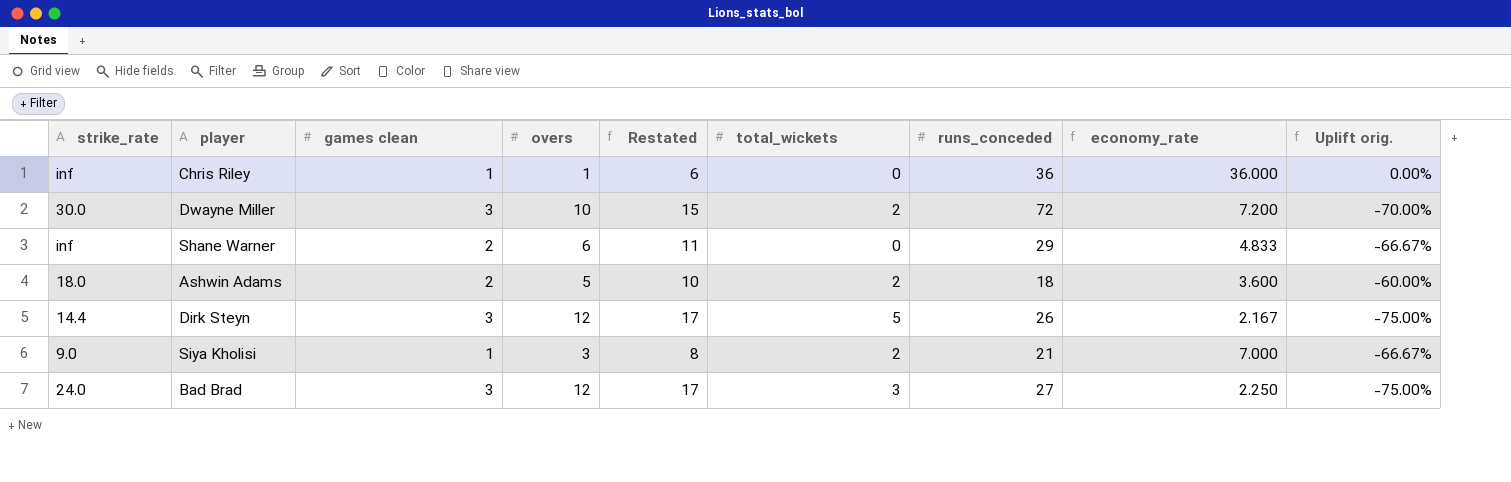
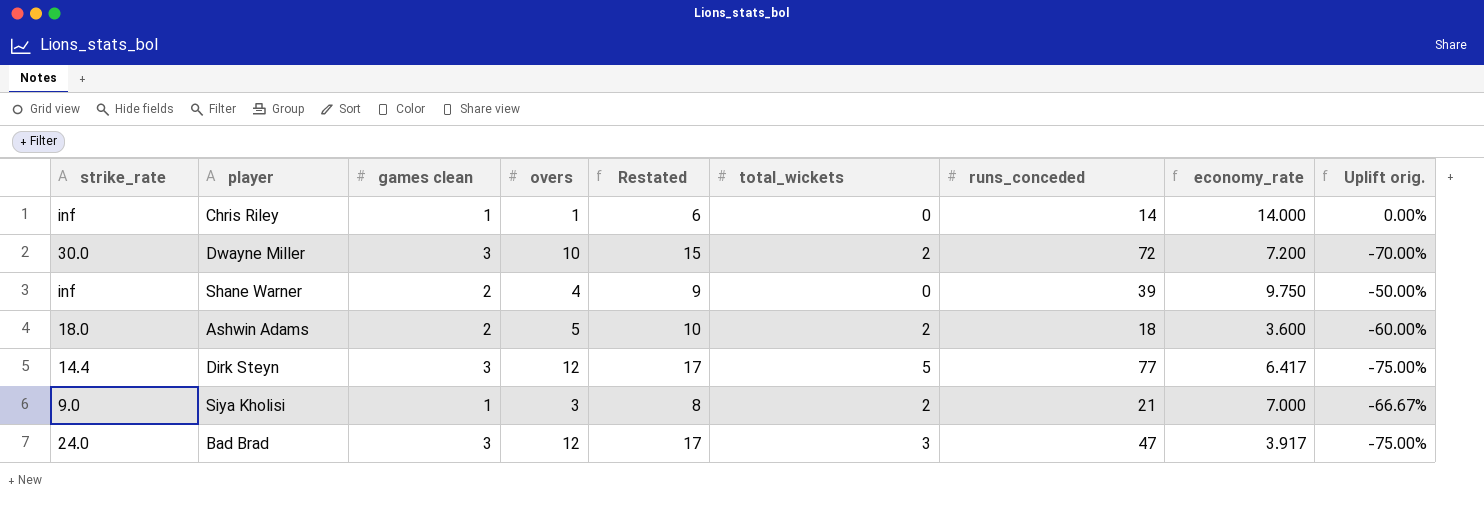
Chris Riley | runs_conceded: 36 -> 14
Chris Riley | economy_rate: 36.000 -> 14.000
Shane Warner | overs: 6 -> 4
Shane Warner | Restated: 11 -> 9
Shane Warner | runs_conceded: 29 -> 39
Shane Warner | economy_rate: 4.833 -> 9.750
Shane Warner | Uplift orig.: -66.67% -> -50.00%
Dirk Steyn | runs_conceded: 26 -> 77
Dirk Steyn | economy_rate: 2.167 -> 6.417
Bad Brad | runs_conceded: 27 -> 47
Bad Brad | economy_rate: 2.250 -> 3.917

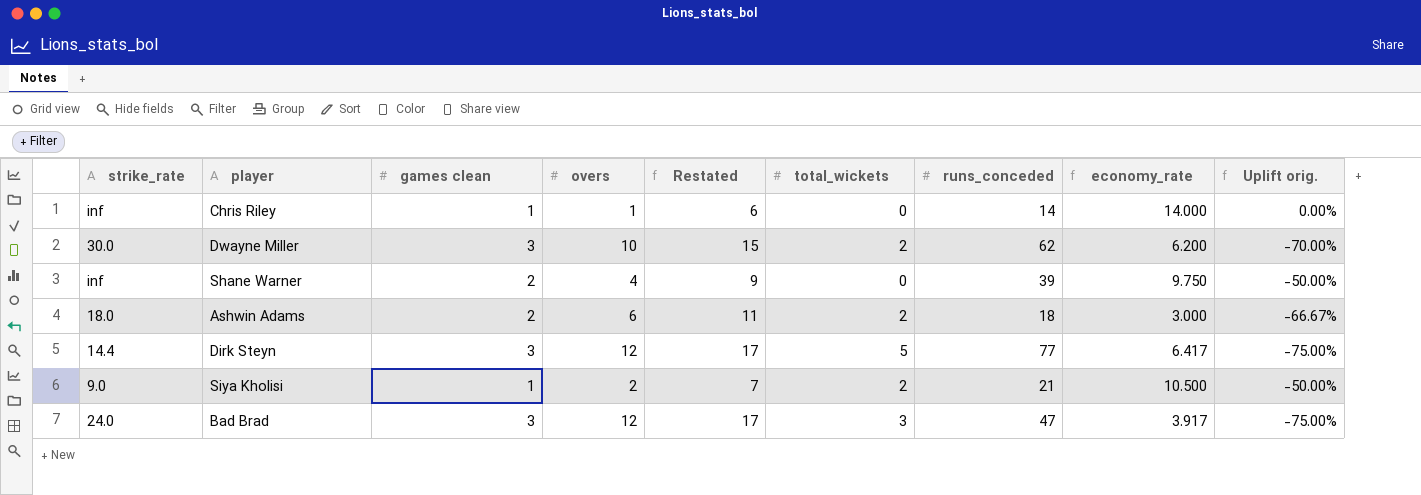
Dwayne Miller | runs_conceded: 72 -> 62
Dwayne Miller | economy_rate: 7.200 -> 6.200
Ashwin Adams | overs: 5 -> 6
Ashwin Adams | Restated: 10 -> 11
Ashwin Adams | economy_rate: 3.600 -> 3.000
Ashwin Adams | Uplift orig.: -60.00% -> -66.67%
Siya Kholisi | overs: 3 -> 2
Siya Kholisi | Restated: 8 -> 7
Siya Kholisi | economy_rate: 7.000 -> 10.500
Siya Kholisi | Uplift orig.: -66.67% -> -50.00%

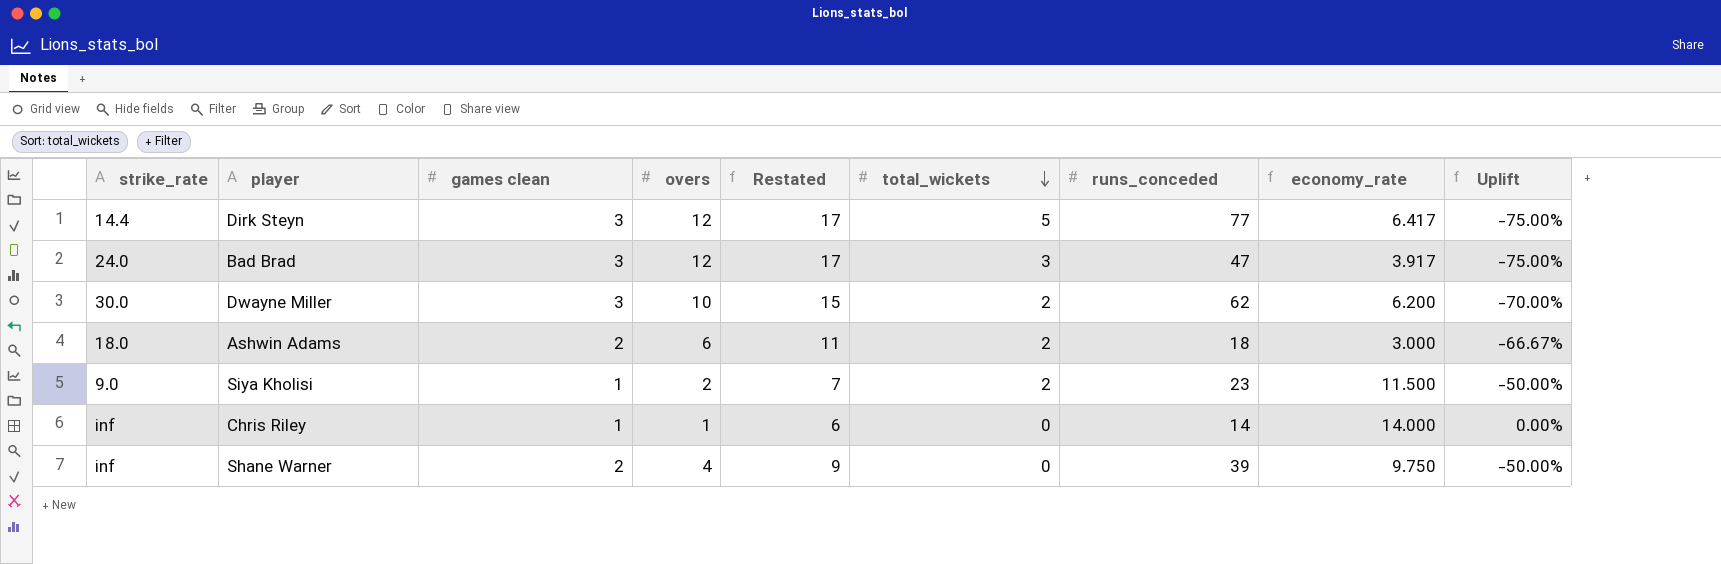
row order: none -> total_wickets descending
column name: Uplift orig. -> Uplift
Siya Kholisi | runs_conceded: 21 -> 23
Siya Kholisi | economy_rate: 10.500 -> 11.500

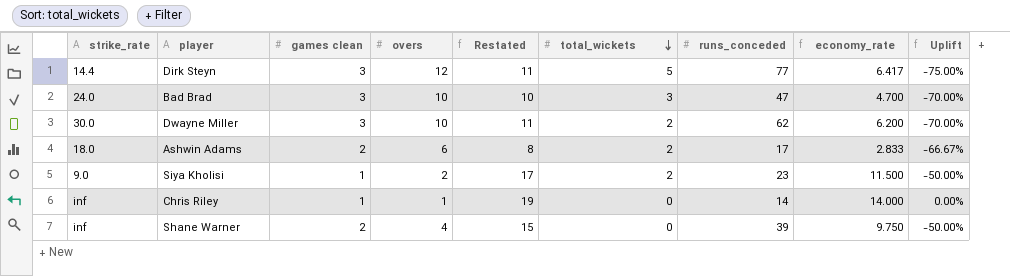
column Restated | formula: [overs] + 5 -> [economy_rate] + 5
Bad Brad | overs: 12 -> 10
Bad Brad | economy_rate: 3.917 -> 4.700
Bad Brad | Uplift: -75.00% -> -70.00%
Ashwin Adams | runs_conceded: 18 -> 17
Ashwin Adams | economy_rate: 3.000 -> 2.833

